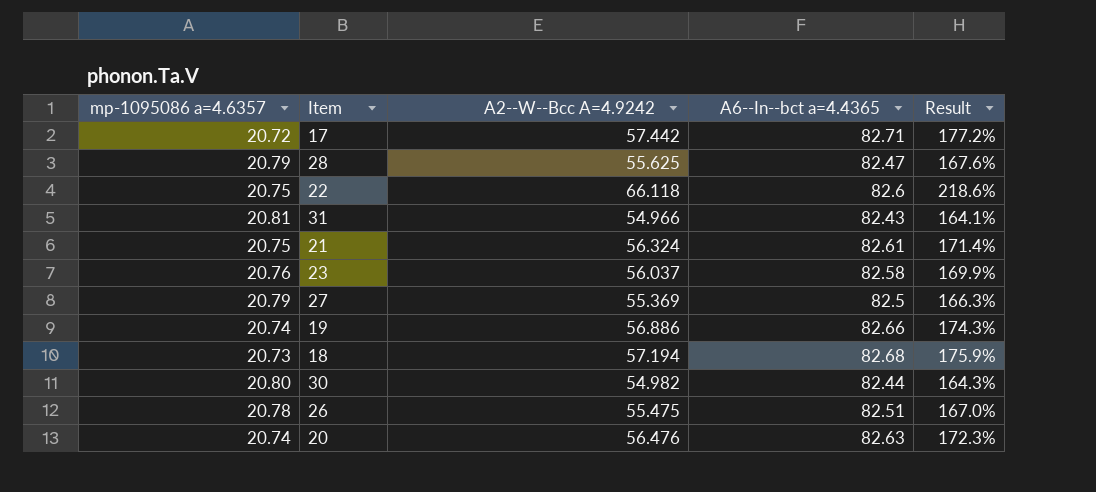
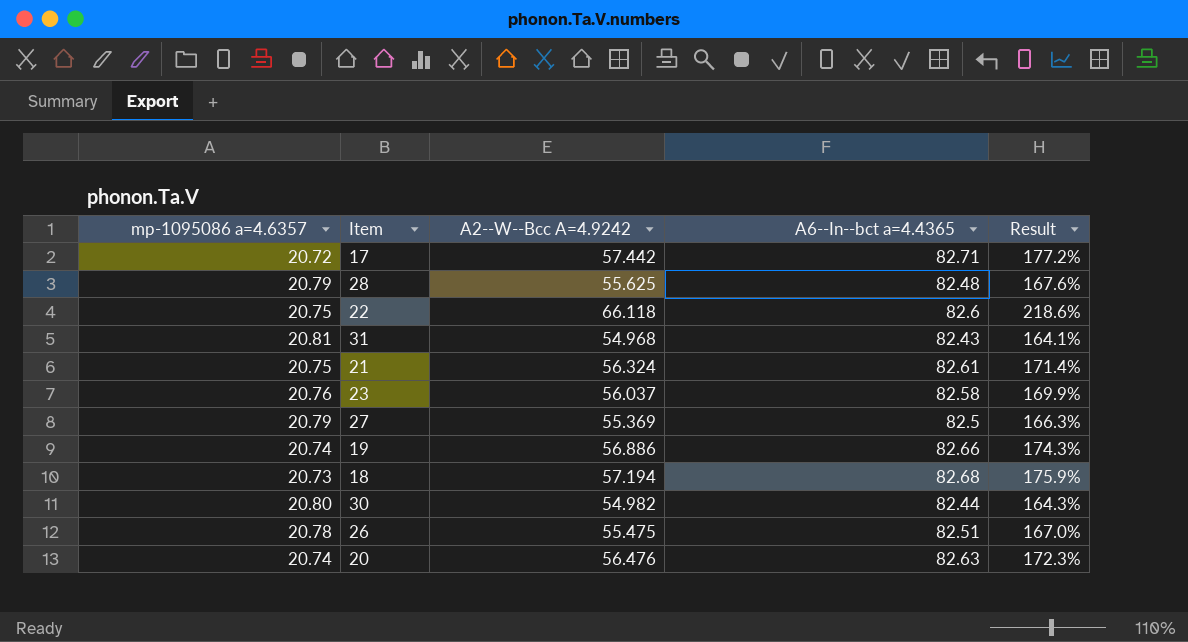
28 | A6--In--bct a=4.4365: 82.47 -> 82.48
31 | A2--W--Bcc A=4.9242: 54.966 -> 54.968

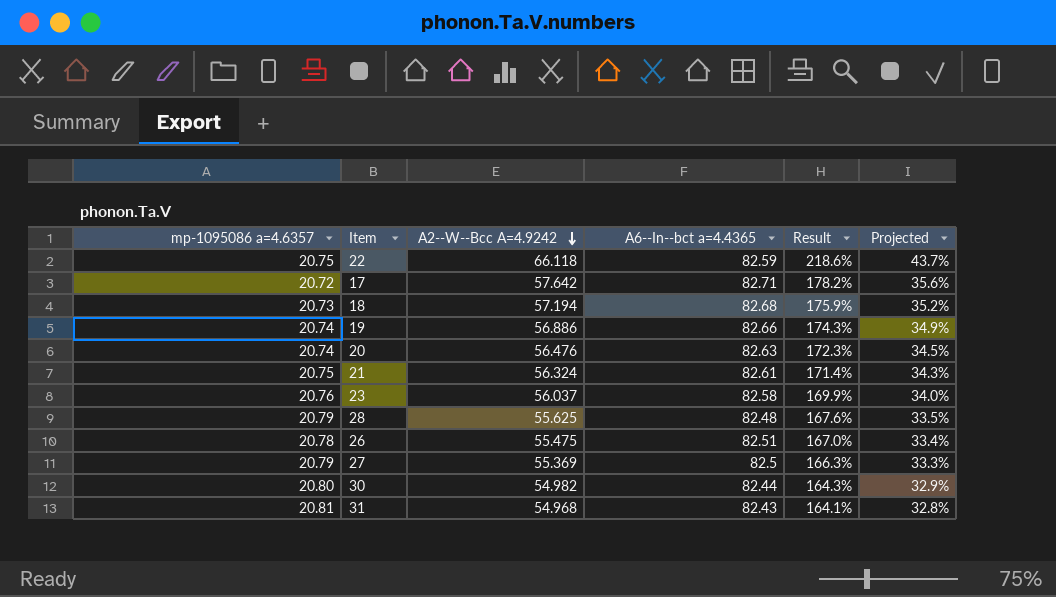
row order: none -> A2--W--Bcc A=4.9242 descending
column Projected | formula: none -> [Result] * 0.2
22 | A6--In--bct a=4.4365: 82.6 -> 82.59
17 | A2--W--Bcc A=4.9242: 57.442 -> 57.642
17 | Result: 177.2% -> 178.2%

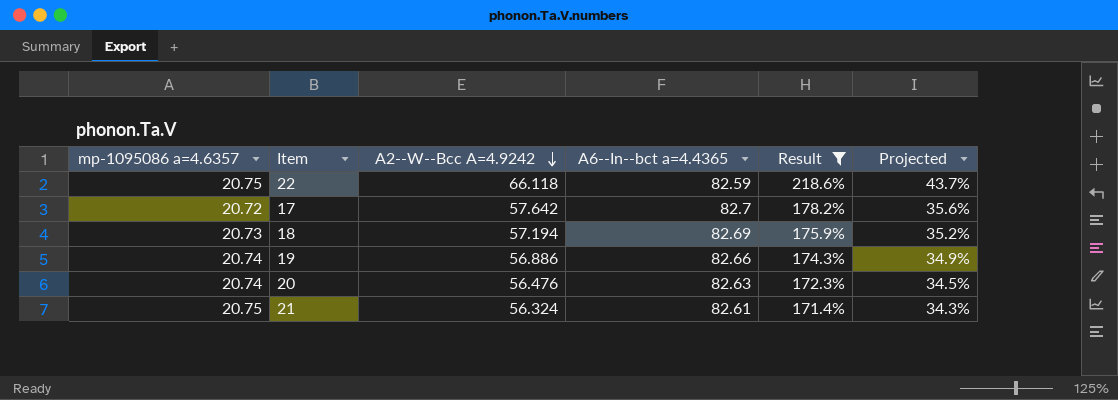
filter: none -> Result >= 171.4%
17 | A6--In--bct a=4.4365: 82.71 -> 82.7
18 | A6--In--bct a=4.4365: 82.68 -> 82.69

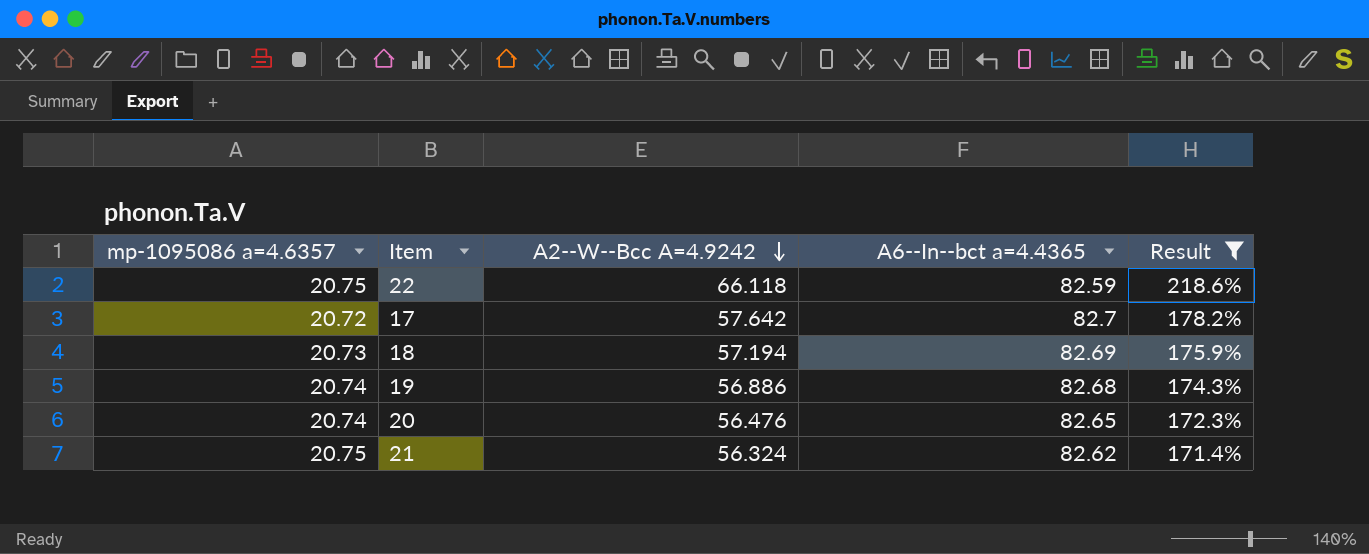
column Projected | formula: [Result] * 0.2 -> none
19 | A6--In--bct a=4.4365: 82.66 -> 82.68
20 | A6--In--bct a=4.4365: 82.63 -> 82.65
21 | A6--In--bct a=4.4365: 82.61 -> 82.62

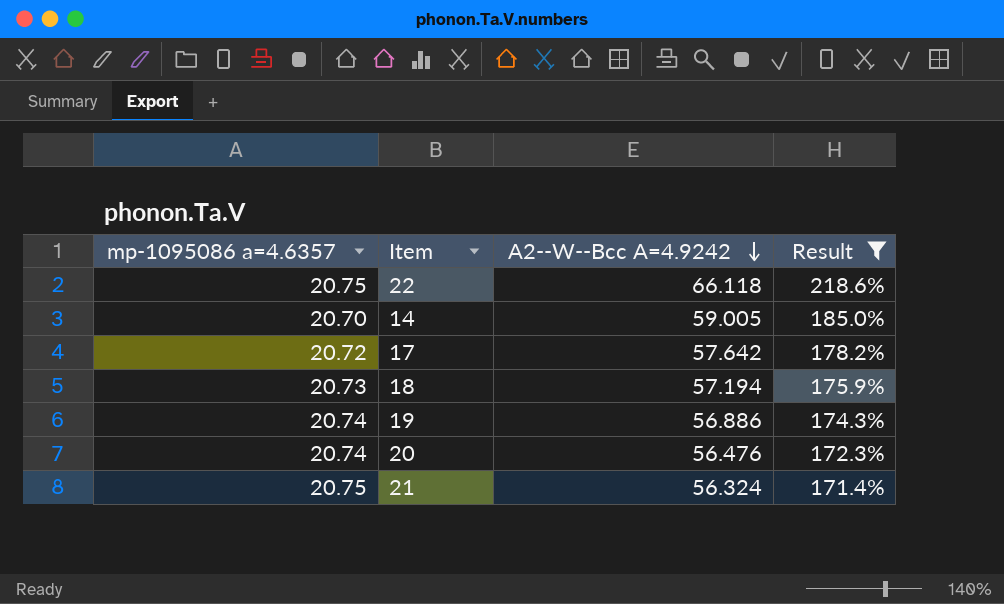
column A6--In--bct a=4.4365 | position: 4 -> none
row 14: none -> 20.70 | 59.005 | 185.0%

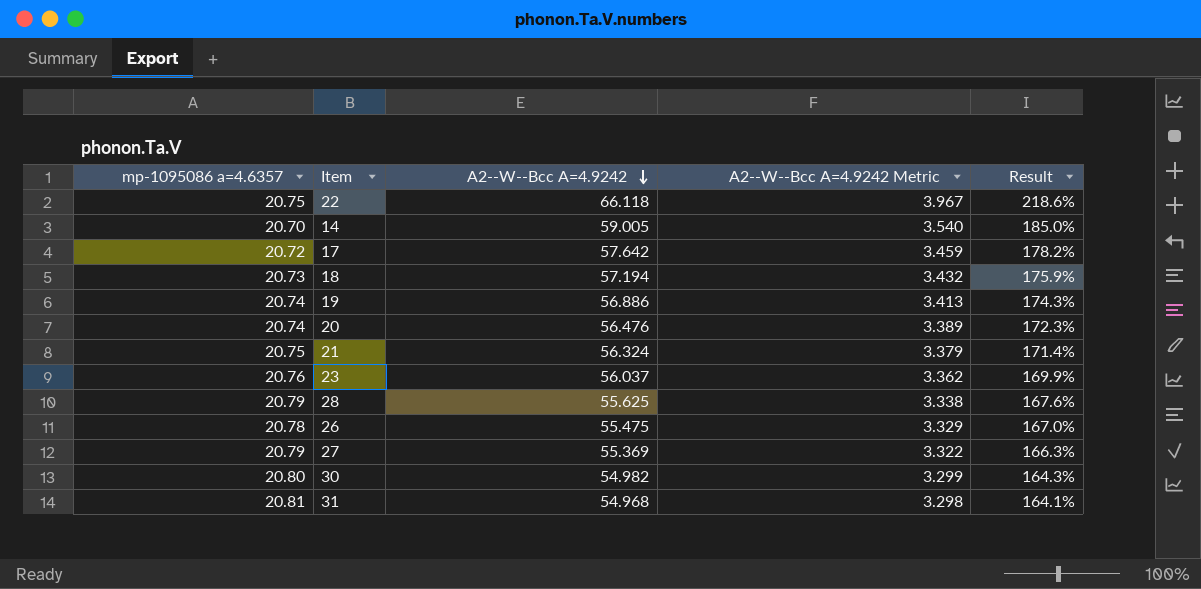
filter: Result >= 171.4% -> none
column A2--W--Bcc A=4.9242 Metric | formula: none -> [A2--W--Bcc A=4.9242] * 0.06

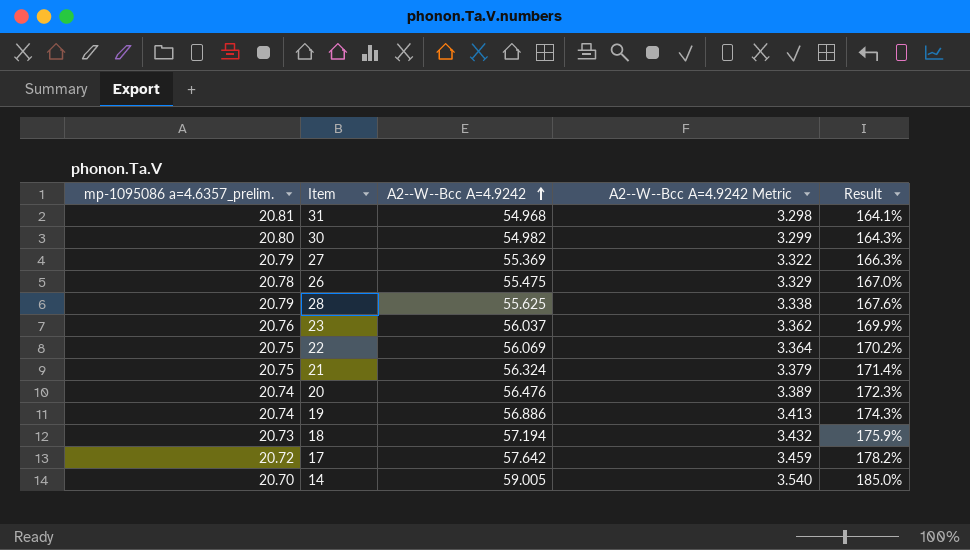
row order: A2--W--Bcc A=4.9242 descending -> A2--W--Bcc A=4.9242 ascending
column name: mp-1095086 a=4.6357 -> mp-1095086 a=4.6357_prelim.
22 | A2--W--Bcc A=4.9242: 66.118 -> 56.069
22 | A2--W--Bcc A=4.9242 Metric: 3.967 -> 3.364
22 | Result: 218.6% -> 170.2%

